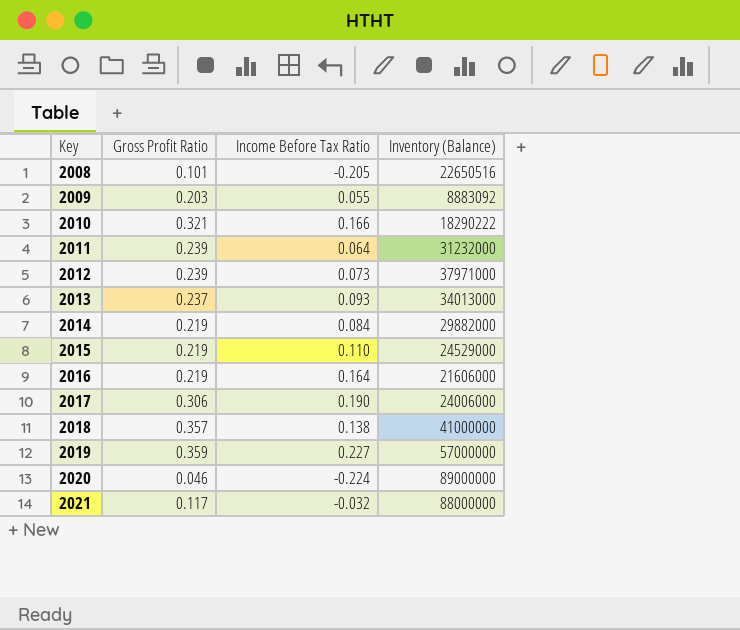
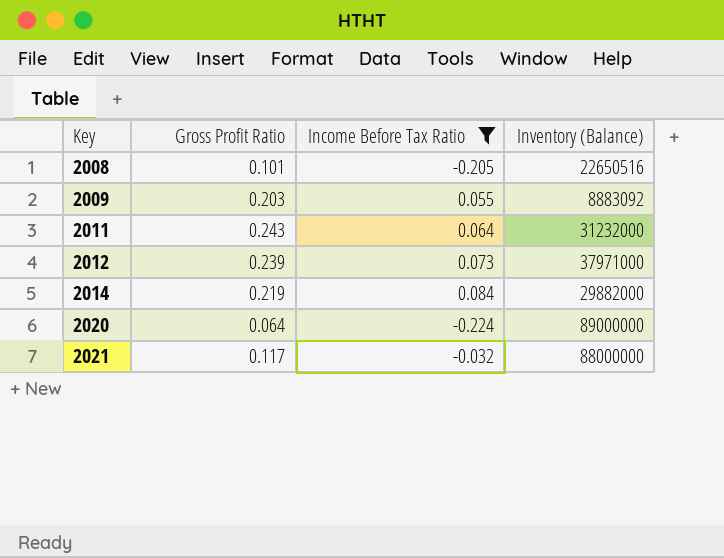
filter: none -> Income Before Tax Ratio <= 0.084
2011 | Gross Profit Ratio: 0.239 -> 0.243
2020 | Gross Profit Ratio: 0.046 -> 0.064

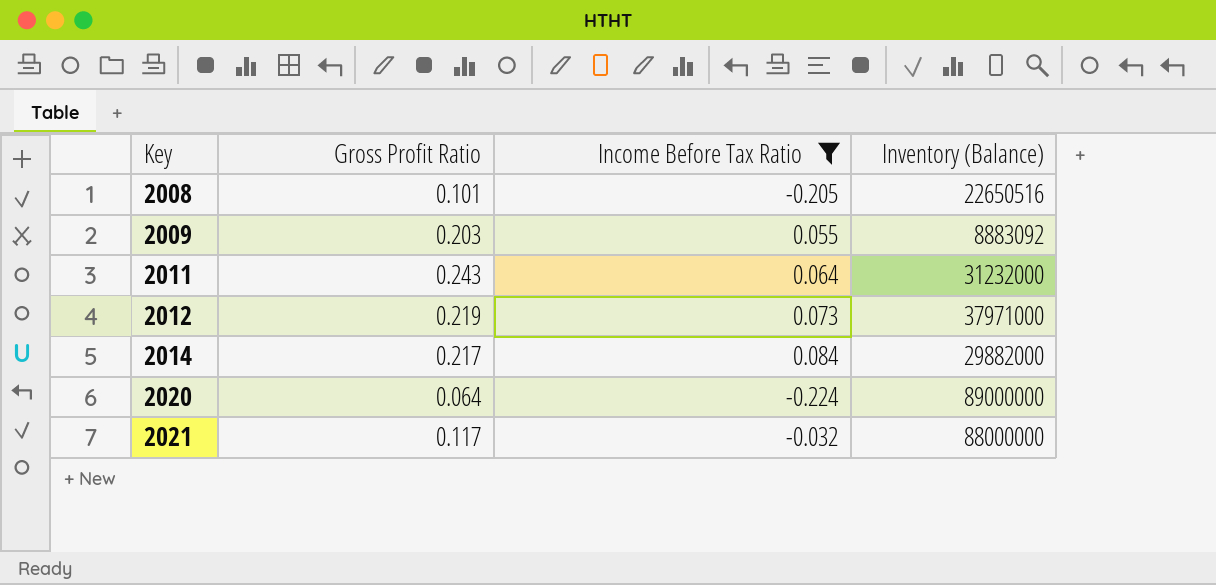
2012 | Gross Profit Ratio: 0.239 -> 0.219
2014 | Gross Profit Ratio: 0.219 -> 0.217

